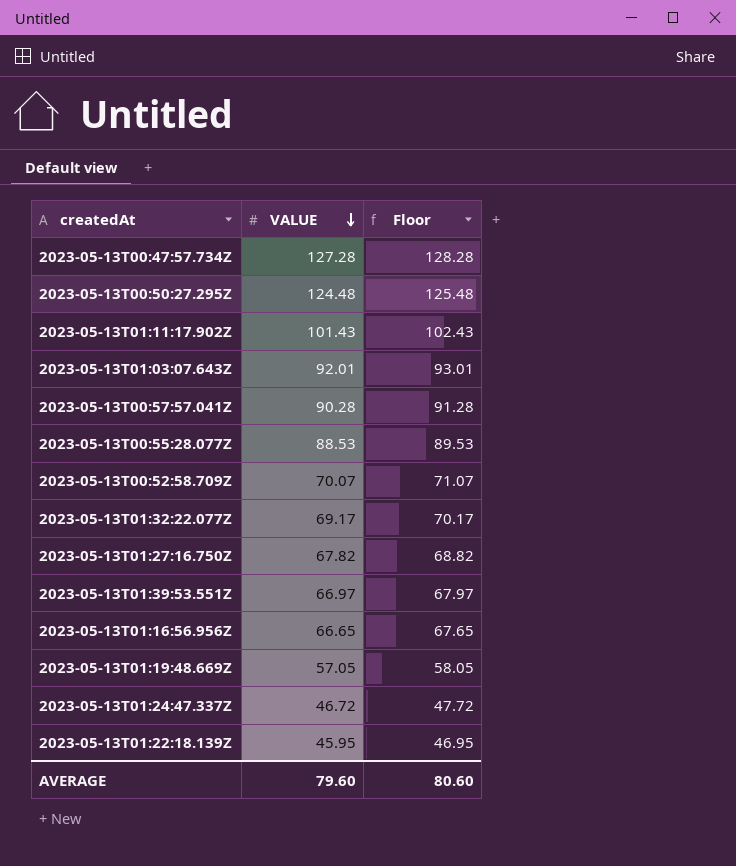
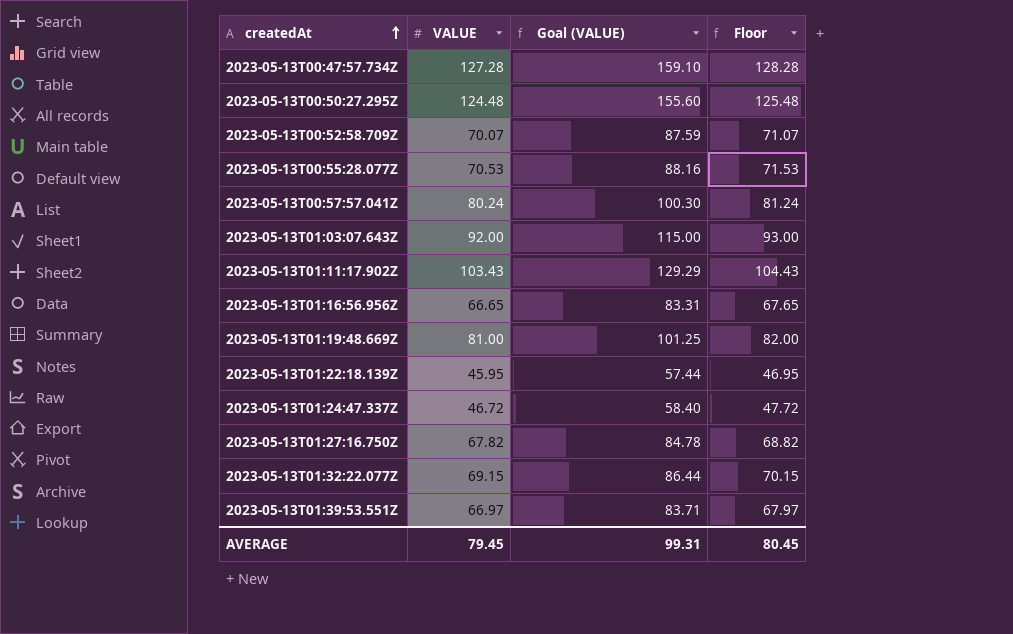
row order: VALUE descending -> createdAt ascending
column Goal (VALUE) | formula: none -> [VALUE] * 1.25
2023-05-13T00:55:28.077Z | VALUE: 88.53 -> 70.53
2023-05-13T00:55:28.077Z | Floor: 89.53 -> 71.53
2023-05-13T00:57:57.041Z | VALUE: 90.28 -> 80.24
2023-05-13T00:57:57.041Z | Floor: 91.28 -> 81.24
2023-05-13T01:03:07.643Z | VALUE: 92.01 -> 92.00
2023-05-13T01:03:07.643Z | Floor: 93.01 -> 93.00
2023-05-13T01:11:17.902Z | VALUE: 101.43 -> 103.43
2023-05-13T01:11:17.902Z | Floor: 102.43 -> 104.43
2023-05-13T01:19:48.669Z | VALUE: 57.05 -> 81.00
2023-05-13T01:19:48.669Z | Floor: 58.05 -> 82.00
2023-05-13T01:32:22.077Z | VALUE: 69.17 -> 69.15
2023-05-13T01:32:22.077Z | Floor: 70.17 -> 70.15
AVERAGE | VALUE: 79.60 -> 79.45
AVERAGE | Floor: 80.60 -> 80.45

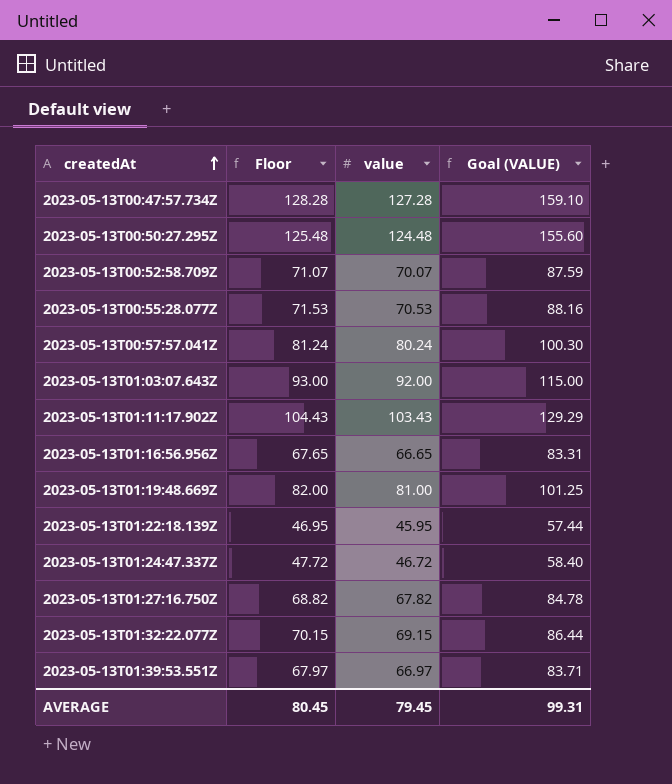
column Floor | position: 4 -> 2
column name: VALUE -> value

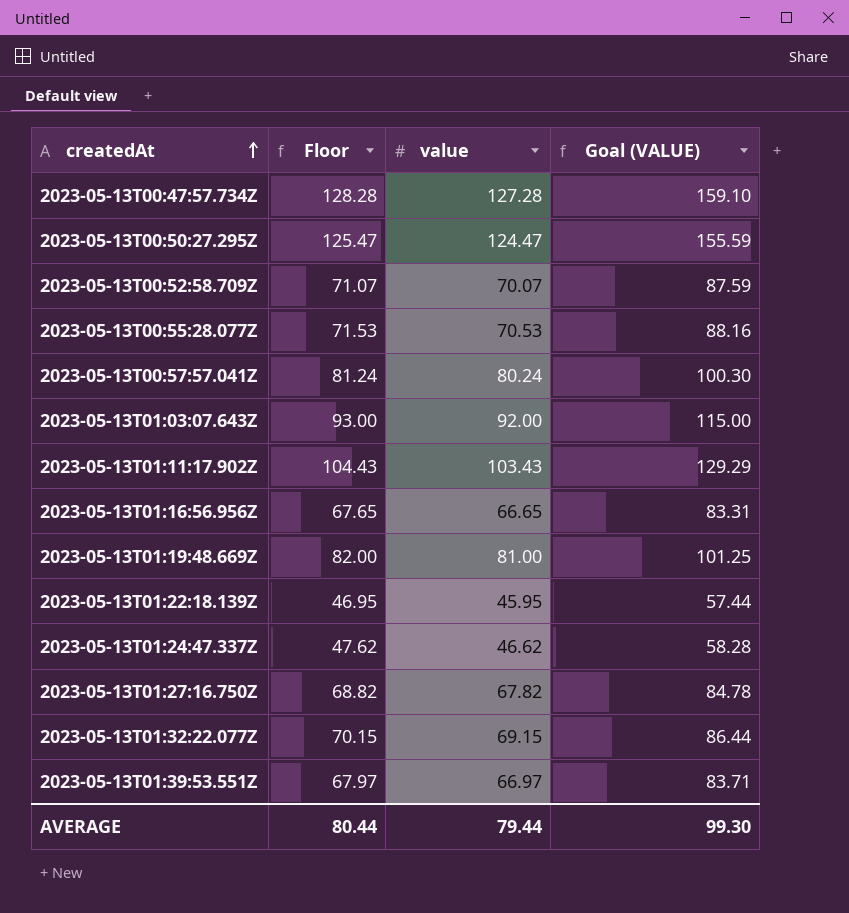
2023-05-13T00:50:27.295Z | Floor: 125.48 -> 125.47
2023-05-13T00:50:27.295Z | value: 124.48 -> 124.47
2023-05-13T00:50:27.295Z | Goal (VALUE): 155.60 -> 155.59
2023-05-13T01:24:47.337Z | Floor: 47.72 -> 47.62
2023-05-13T01:24:47.337Z | value: 46.72 -> 46.62
2023-05-13T01:24:47.337Z | Goal (VALUE): 58.40 -> 58.28
AVERAGE | Floor: 80.45 -> 80.44
AVERAGE | value: 79.45 -> 79.44
AVERAGE | Goal (VALUE): 99.31 -> 99.30

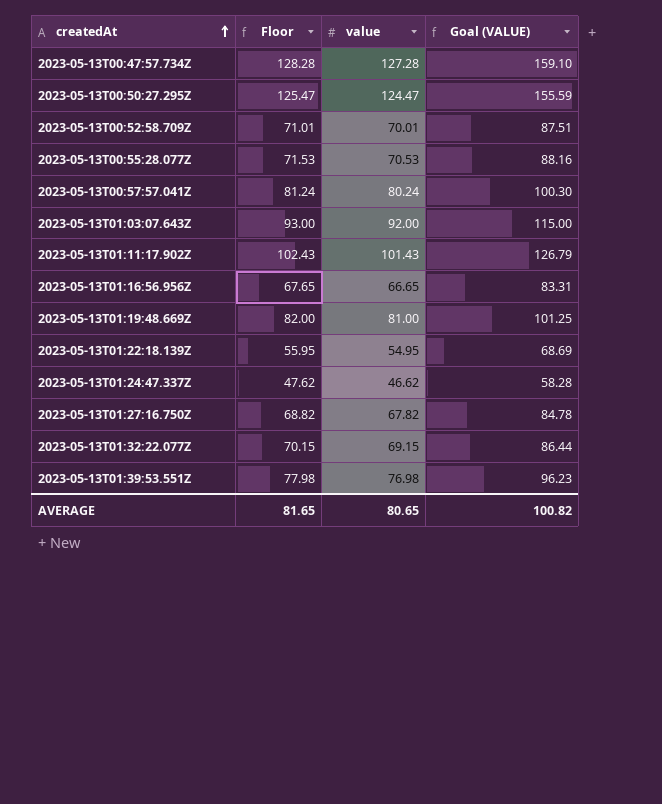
2023-05-13T00:52:58.709Z | Floor: 71.07 -> 71.01
2023-05-13T00:52:58.709Z | value: 70.07 -> 70.01
2023-05-13T00:52:58.709Z | Goal (VALUE): 87.59 -> 87.51
2023-05-13T01:11:17.902Z | Floor: 104.43 -> 102.43
2023-05-13T01:11:17.902Z | value: 103.43 -> 101.43
2023-05-13T01:11:17.902Z | Goal (VALUE): 129.29 -> 126.79
2023-05-13T01:22:18.139Z | Floor: 46.95 -> 55.95
2023-05-13T01:22:18.139Z | value: 45.95 -> 54.95
2023-05-13T01:22:18.139Z | Goal (VALUE): 57.44 -> 68.69
2023-05-13T01:39:53.551Z | Floor: 67.97 -> 77.98
2023-05-13T01:39:53.551Z | value: 66.97 -> 76.98
2023-05-13T01:39:53.551Z | Goal (VALUE): 83.71 -> 96.23
AVERAGE | Floor: 80.44 -> 81.65
AVERAGE | value: 79.44 -> 80.65
AVERAGE | Goal (VALUE): 99.30 -> 100.82

